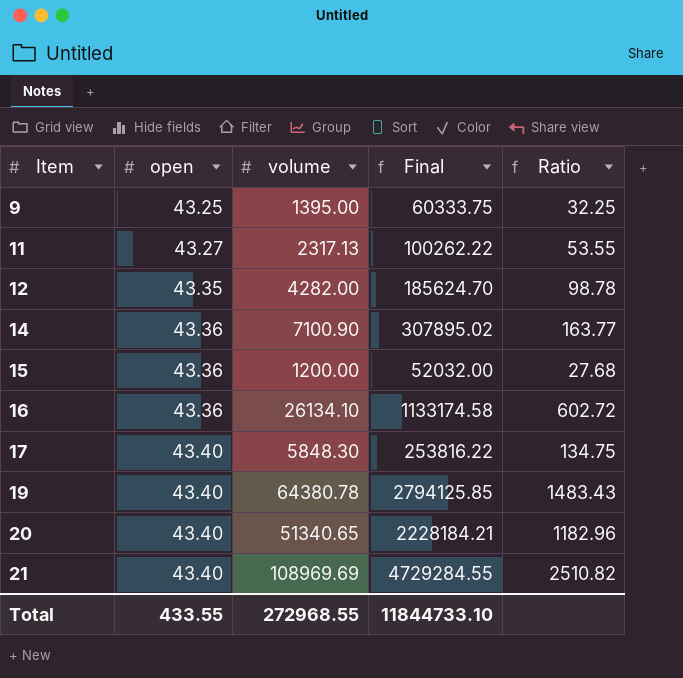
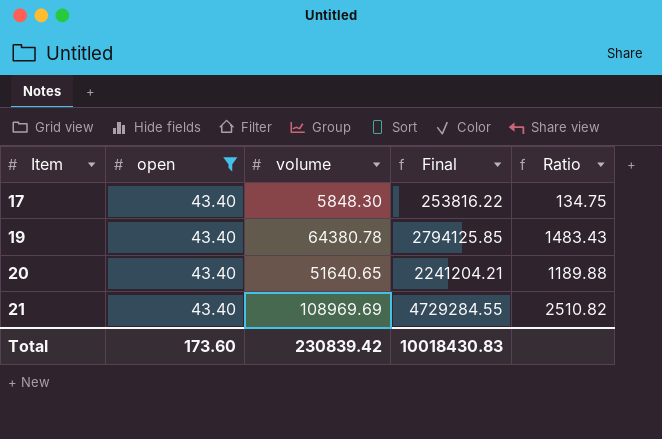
filter: none -> open = 43.40
20 | volume: 51340.65 -> 51640.65
20 | Final: 2228184.21 -> 2241204.21
20 | Ratio: 1182.96 -> 1189.88
Total | open: 433.55 -> 173.60
Total | volume: 272968.55 -> 230839.42
Total | Final: 11844733.10 -> 10018430.83

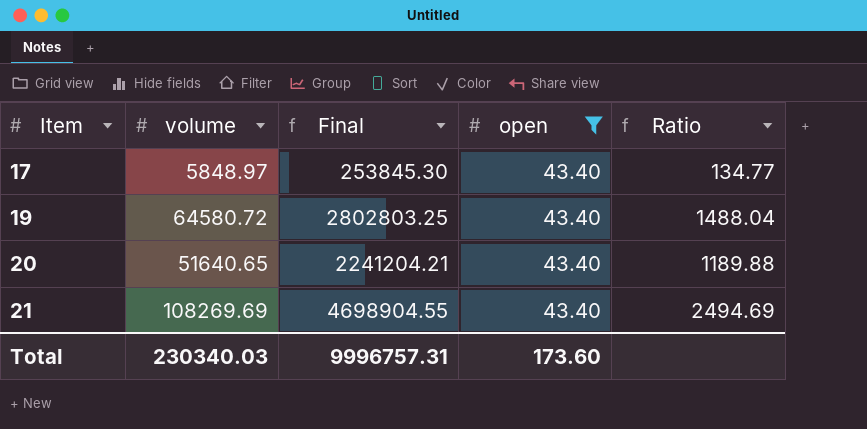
column open | position: 2 -> 4
17 | volume: 5848.30 -> 5848.97
17 | Final: 253816.22 -> 253845.30
17 | Ratio: 134.75 -> 134.77
19 | volume: 64380.78 -> 64580.72
19 | Final: 2794125.85 -> 2802803.25
19 | Ratio: 1483.43 -> 1488.04
21 | volume: 108969.69 -> 108269.69
21 | Final: 4729284.55 -> 4698904.55
21 | Ratio: 2510.82 -> 2494.69
Total | volume: 230839.42 -> 230340.03
Total | Final: 10018430.83 -> 9996757.31

